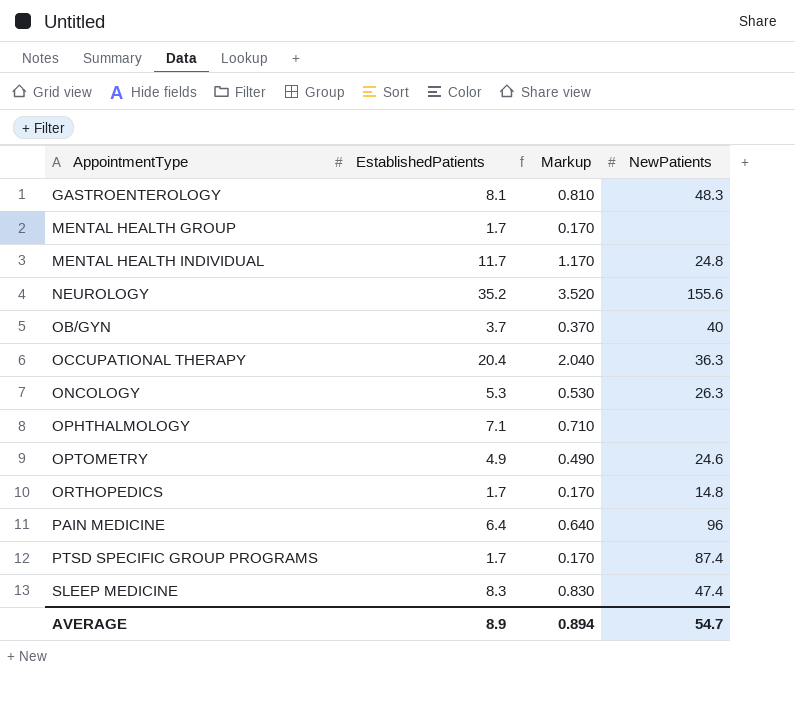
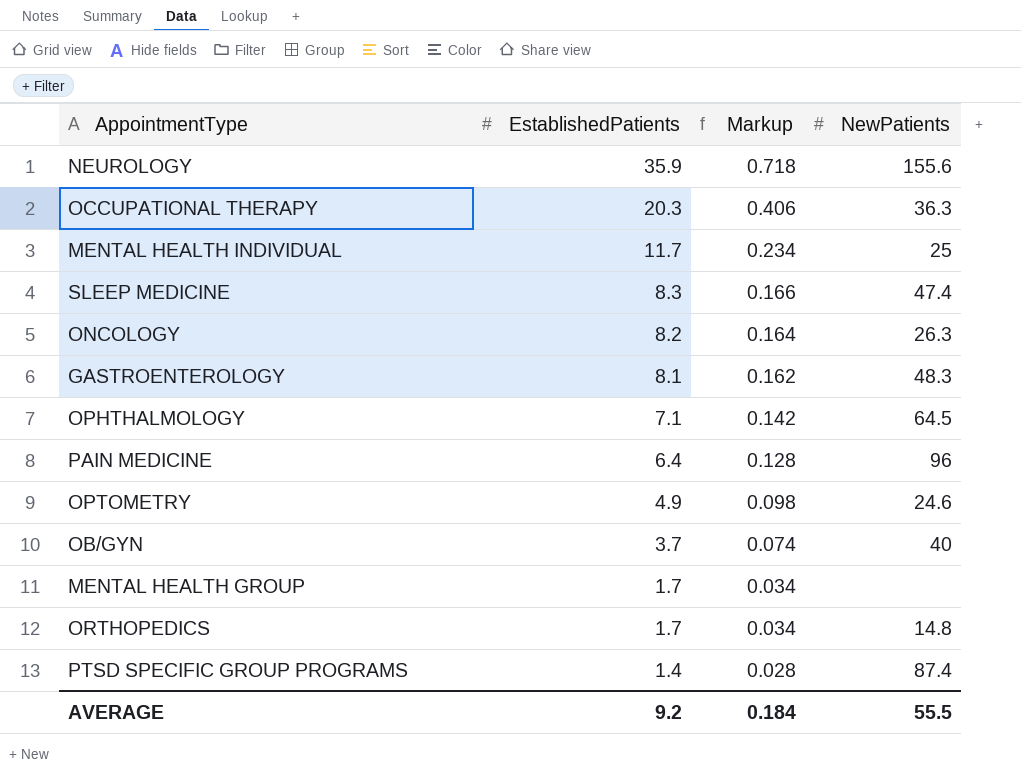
row order: AppointmentType ascending -> EstablishedPatients descending
column Markup | formula: [EstablishedPatients] * 0.1 -> [EstablishedPatients] * 0.02
NEUROLOGY | EstablishedPatients: 35.2 -> 35.9
OCCUPATIONAL THERAPY | EstablishedPatients: 20.4 -> 20.3
MENTAL HEALTH INDIVIDUAL | NewPatients: 24.8 -> 25
ONCOLOGY | EstablishedPatients: 5.3 -> 8.2
OPHTHALMOLOGY | NewPatients: none -> 64.5
PTSD SPECIFIC GROUP PROGRAMS | EstablishedPatients: 1.7 -> 1.4
AVERAGE | EstablishedPatients: 8.9 -> 9.2
AVERAGE | Markup: 0.894 -> 0.184
AVERAGE | NewPatients: 54.7 -> 55.5

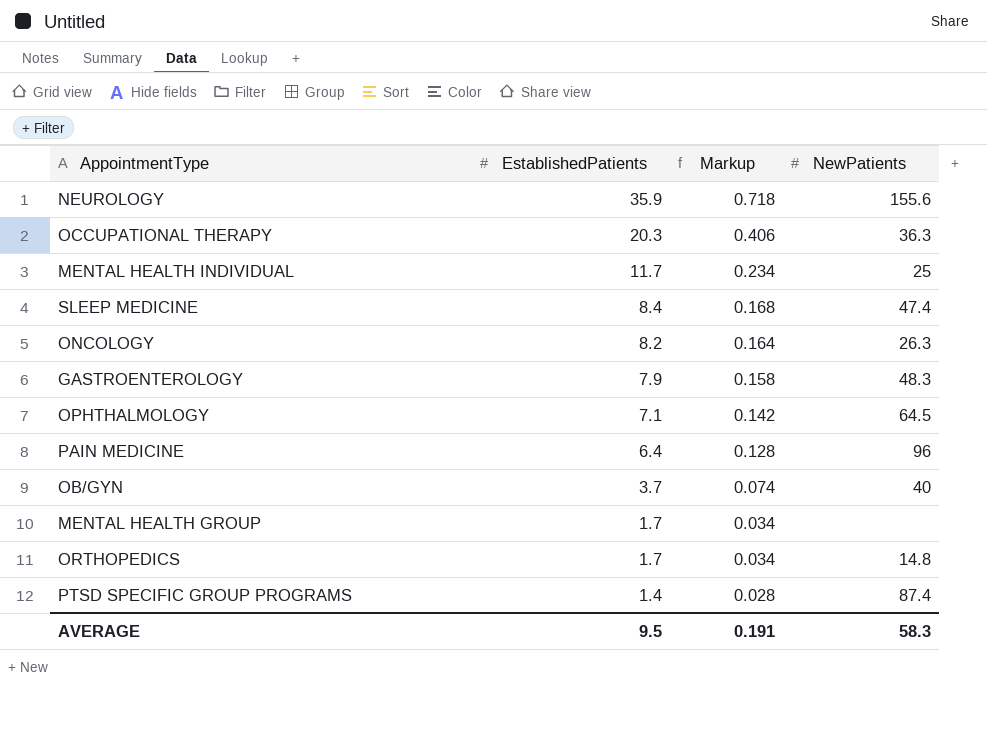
row OPTOMETRY: 4.9 | 0.098 | 24.6 -> none
SLEEP MEDICINE | EstablishedPatients: 8.3 -> 8.4
SLEEP MEDICINE | Markup: 0.166 -> 0.168
GASTROENTEROLOGY | EstablishedPatients: 8.1 -> 7.9
GASTROENTEROLOGY | Markup: 0.162 -> 0.158
AVERAGE | EstablishedPatients: 9.2 -> 9.5
AVERAGE | Markup: 0.184 -> 0.191
AVERAGE | NewPatients: 55.5 -> 58.3

